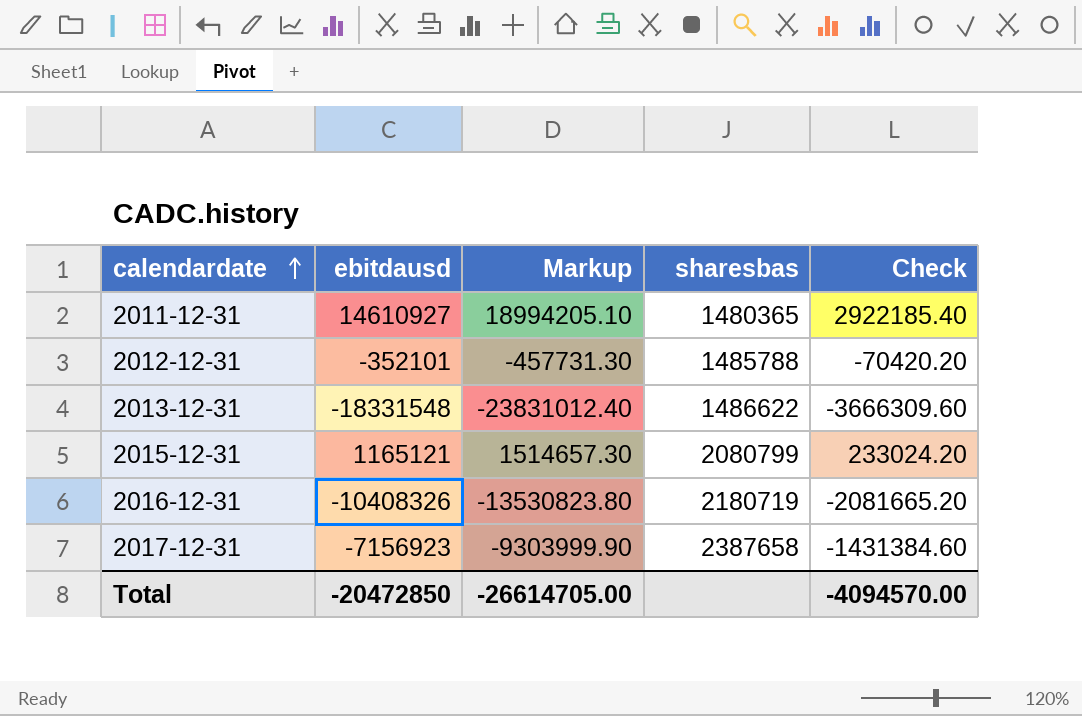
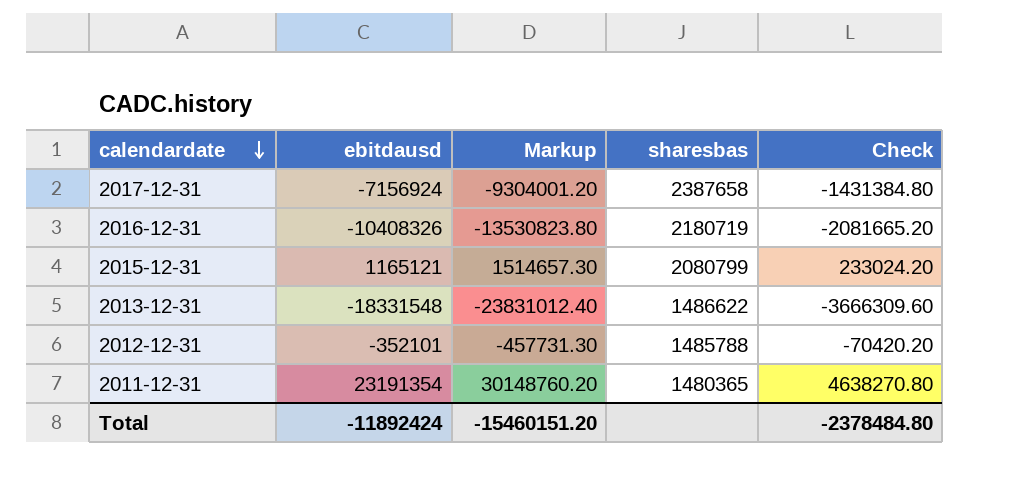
row order: calendardate ascending -> calendardate descending
2017-12-31 | ebitdausd: -7156923 -> -7156924
2017-12-31 | Markup: -9303999.90 -> -9304001.20
2017-12-31 | Check: -1431384.60 -> -1431384.80
2011-12-31 | ebitdausd: 14610927 -> 23191354
2011-12-31 | Markup: 18994205.10 -> 30148760.20
2011-12-31 | Check: 2922185.40 -> 4638270.80
Total | ebitdausd: -20472850 -> -11892424
Total | Markup: -26614705.00 -> -15460151.20
Total | Check: -4094570.00 -> -2378484.80

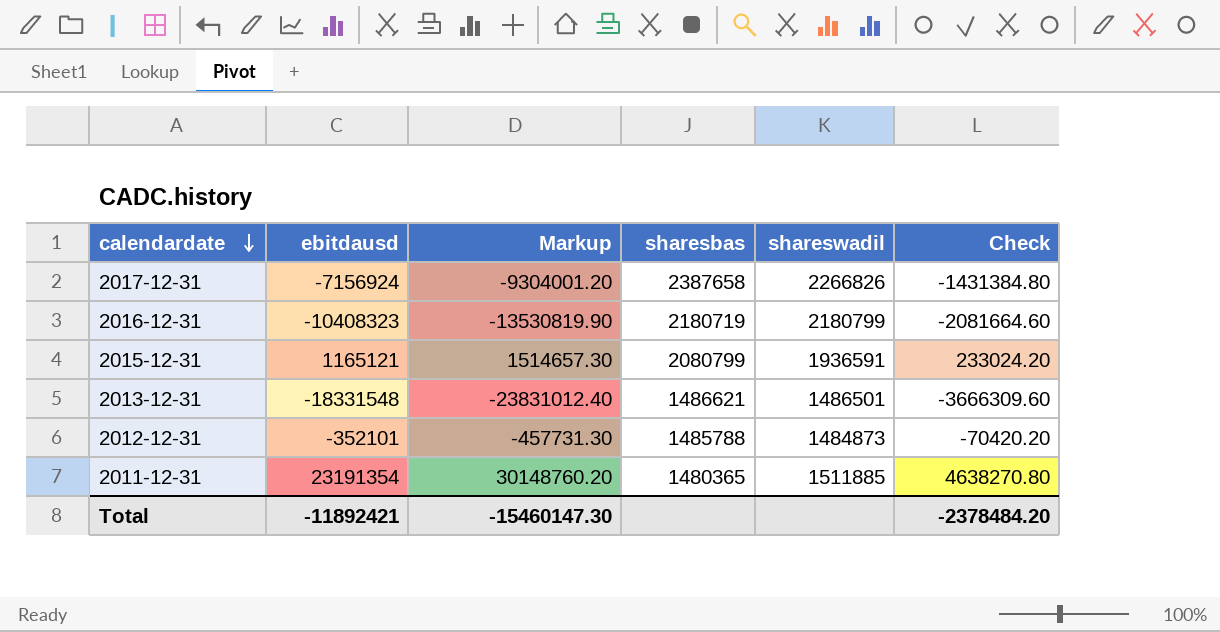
column shareswadil | position: none -> 5
2016-12-31 | ebitdausd: -10408326 -> -10408323
2016-12-31 | Markup: -13530823.80 -> -13530819.90
2016-12-31 | Check: -2081665.20 -> -2081664.60
2013-12-31 | sharesbas: 1486622 -> 1486621
Total | ebitdausd: -11892424 -> -11892421
Total | Markup: -15460151.20 -> -15460147.30
Total | Check: -2378484.80 -> -2378484.20

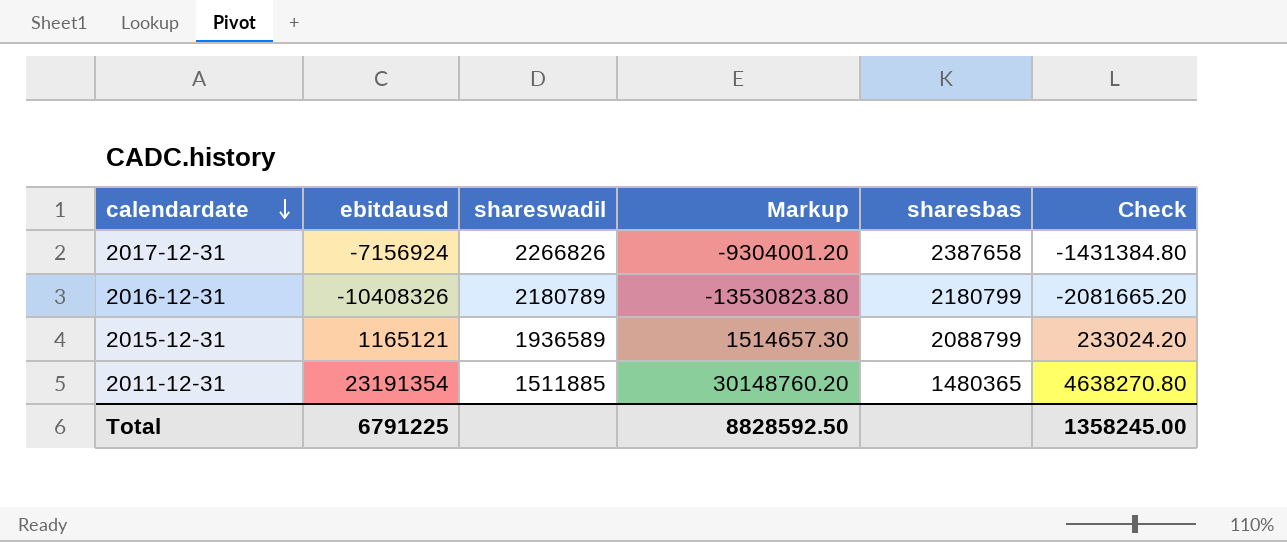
column shareswadil | position: 5 -> 3
row 2013-12-31: -18331548 | -23831012.40 | 1486621 | 1486501 | -3666309.60 -> none
row 2012-12-31: -352101 | -457731.30 | 1485788 | 1484873 | -70420.20 -> none
2016-12-31 | ebitdausd: -10408323 -> -10408326
2016-12-31 | shareswadil: 2180799 -> 2180789
2016-12-31 | Markup: -13530819.90 -> -13530823.80
2016-12-31 | sharesbas: 2180719 -> 2180799
2016-12-31 | Check: -2081664.60 -> -2081665.20
2015-12-31 | shareswadil: 1936591 -> 1936589
2015-12-31 | sharesbas: 2080799 -> 2088799
Total | ebitdausd: -11892421 -> 6791225
Total | Markup: -15460147.30 -> 8828592.50
Total | Check: -2378484.20 -> 1358245.00

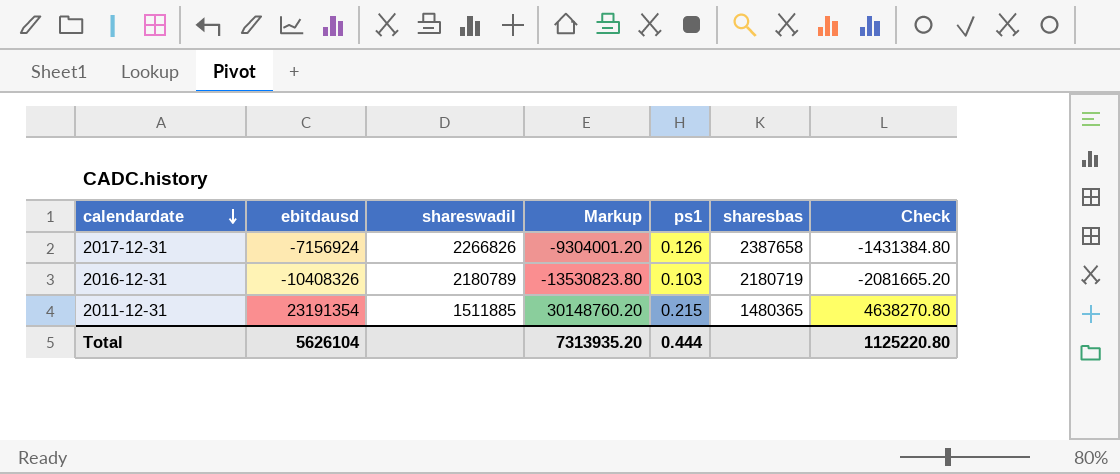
column ps1 | position: none -> 5
row 2015-12-31: 1165121 | 1936589 | 1514657.30 | 2088799 | 233024.20 -> none
2016-12-31 | sharesbas: 2180799 -> 2180719
Total | ebitdausd: 6791225 -> 5626104
Total | Markup: 8828592.50 -> 7313935.20
Total | Check: 1358245.00 -> 1125220.80

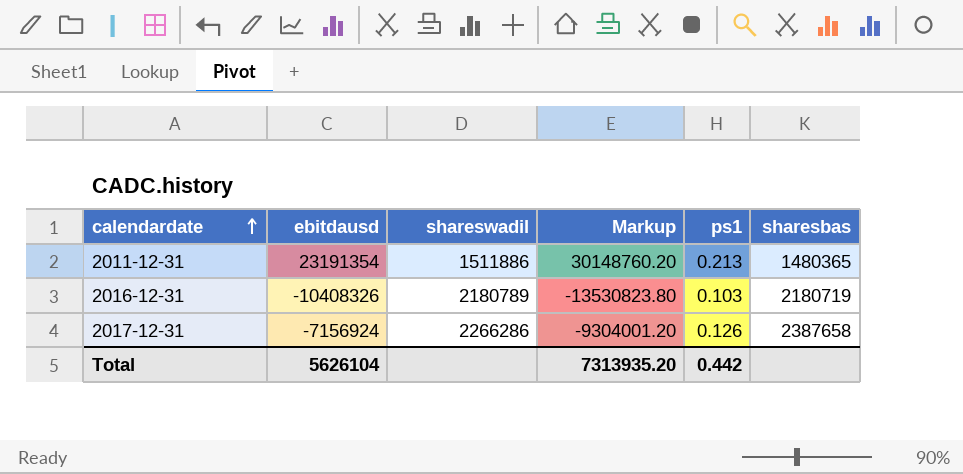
row order: calendardate descending -> calendardate ascending
column Check | formula: [ebitdausd] * 0.2 -> none
2011-12-31 | shareswadil: 1511885 -> 1511886
2011-12-31 | ps1: 0.215 -> 0.213
2017-12-31 | shareswadil: 2266826 -> 2266286
Total | ps1: 0.444 -> 0.442

